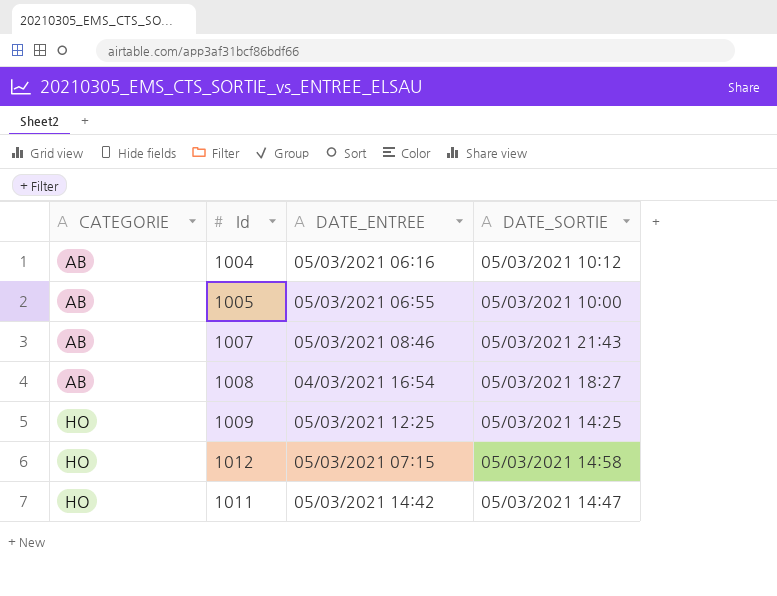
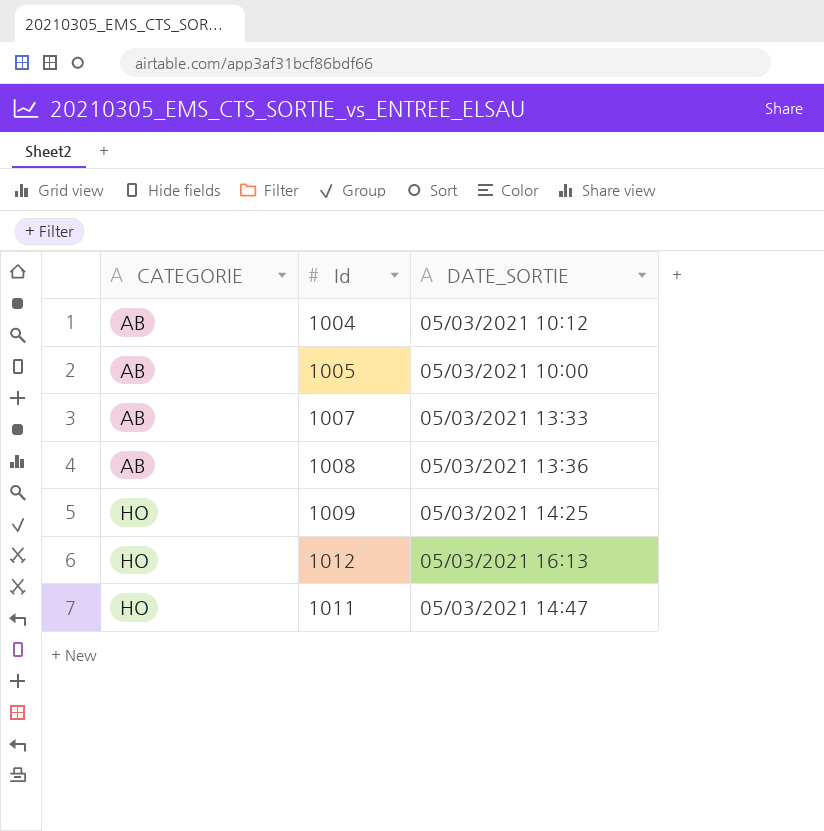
column DATE_ENTREE | position: 3 -> none
1007 | DATE_SORTIE: 05/03/2021 21:43 -> 05/03/2021 13:33
1008 | DATE_SORTIE: 05/03/2021 18:27 -> 05/03/2021 13:36
1012 | DATE_SORTIE: 05/03/2021 14:58 -> 05/03/2021 16:13

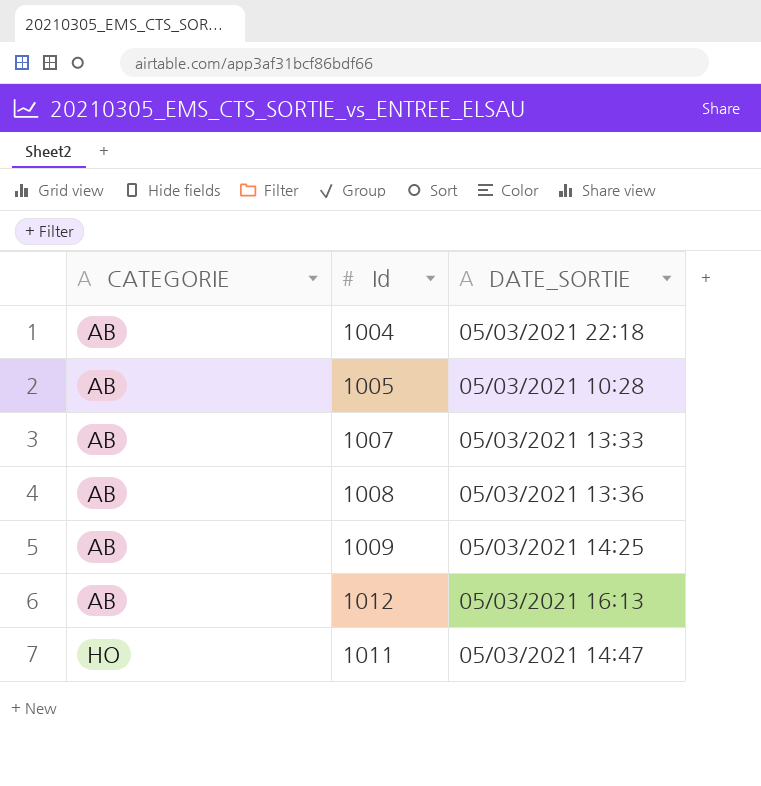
1004 | DATE_SORTIE: 05/03/2021 10:12 -> 05/03/2021 22:18
1005 | DATE_SORTIE: 05/03/2021 10:00 -> 05/03/2021 10:28
1009 | CATEGORIE: HO -> AB
1012 | CATEGORIE: HO -> AB

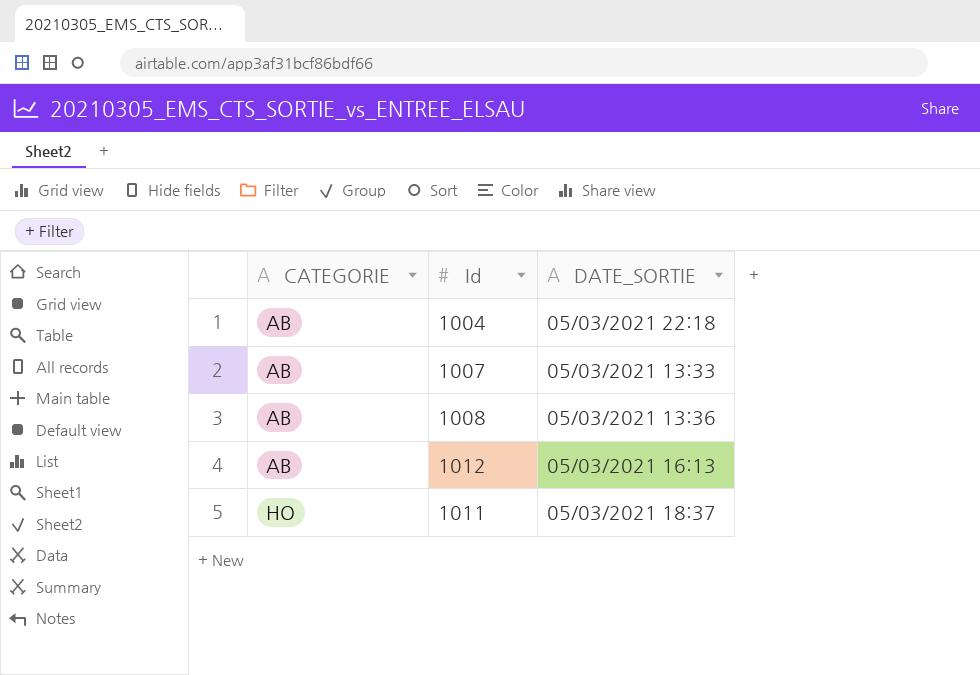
row 1005: AB | 05/03/2021 10:28 -> none
row 1009: AB | 05/03/2021 14:25 -> none
1011 | DATE_SORTIE: 05/03/2021 14:47 -> 05/03/2021 18:37

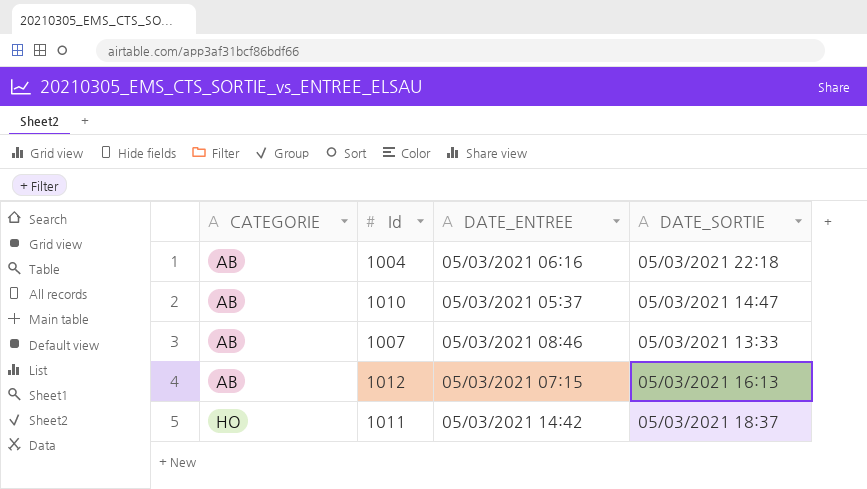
column DATE_ENTREE | position: none -> 3
row 1008: AB | 05/03/2021 13:36 -> none
row 1010: none -> AB | 05/03/2021 05:37 | 05/03/2021 14:47

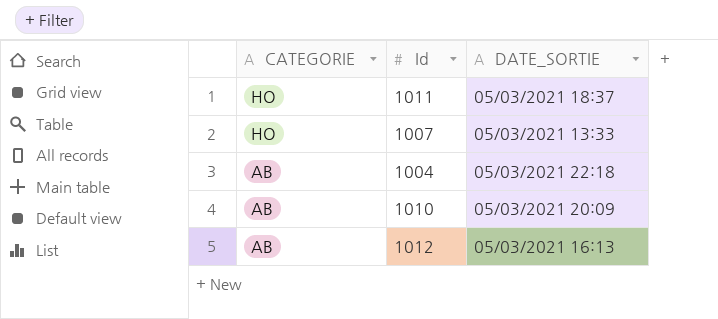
row order: CATEGORIE ascending -> CATEGORIE descending
column DATE_ENTREE | position: 3 -> none
1007 | CATEGORIE: AB -> HO
1010 | DATE_SORTIE: 05/03/2021 14:47 -> 05/03/2021 20:09

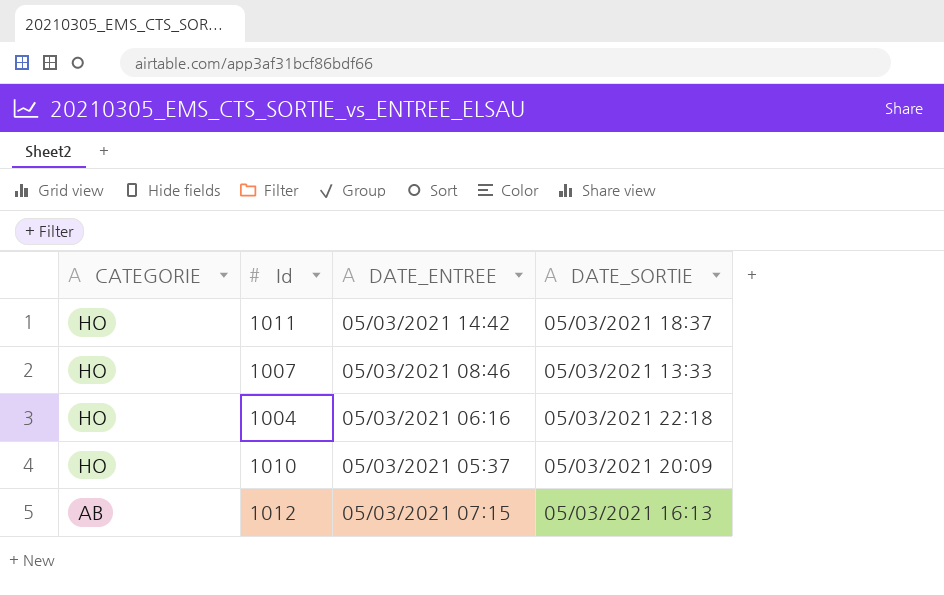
column DATE_ENTREE | position: none -> 3
1004 | CATEGORIE: AB -> HO
1010 | CATEGORIE: AB -> HO

